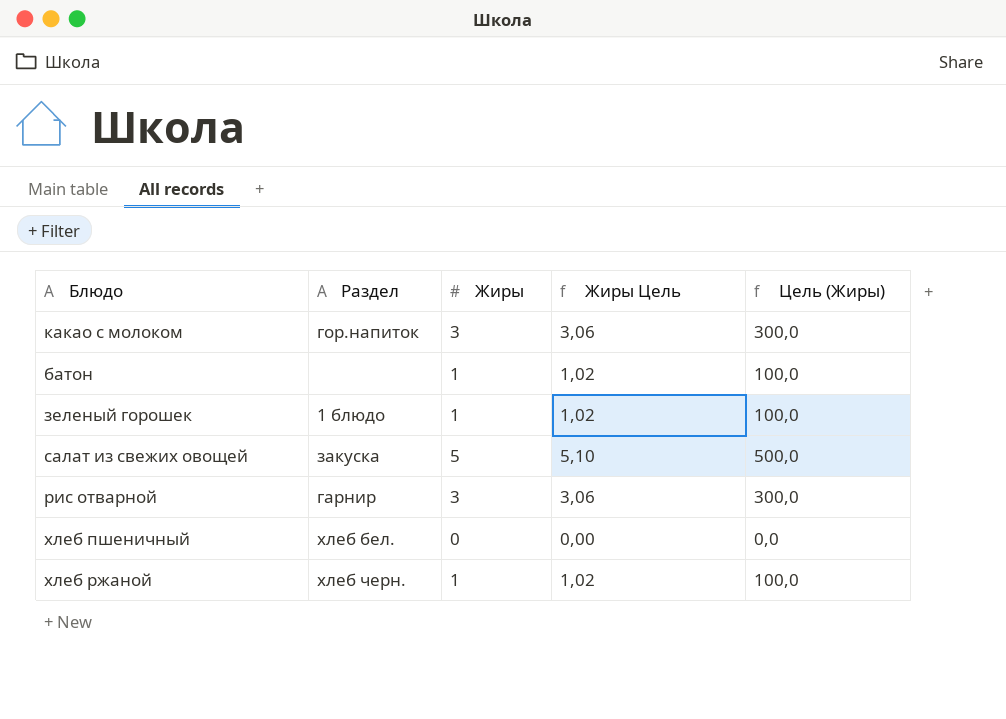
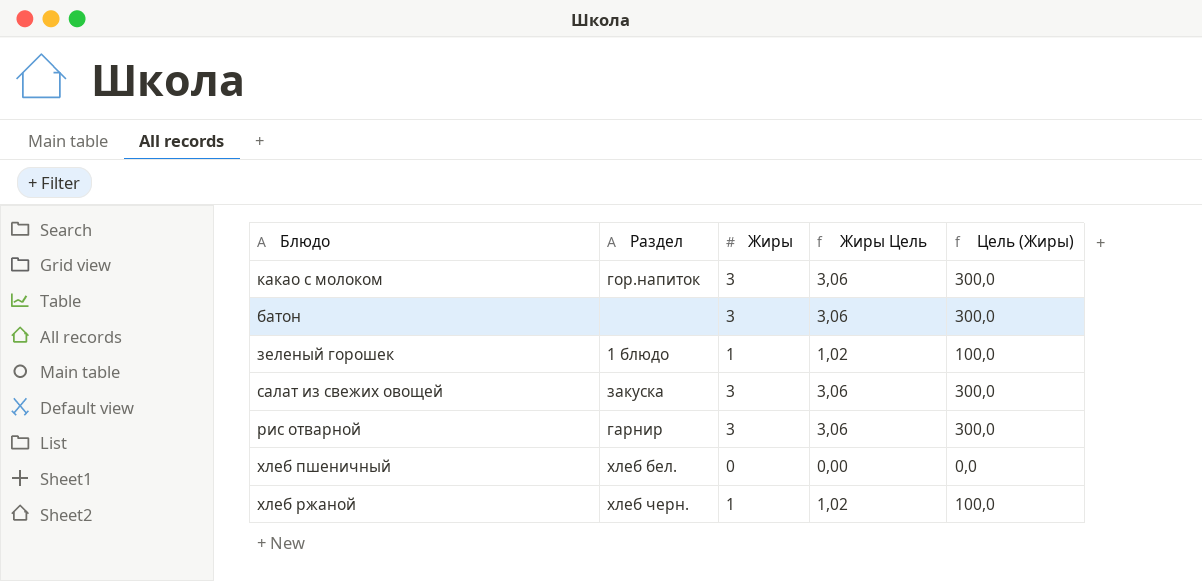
батон | Жиры: 1 -> 3
батон | Жиры Цель: 1,02 -> 3,06
батон | Цель (Жиры): 100,0 -> 300,0
салат из свежих овощей | Жиры: 5 -> 3
салат из свежих овощей | Жиры Цель: 5,10 -> 3,06
салат из свежих овощей | Цель (Жиры): 500,0 -> 300,0

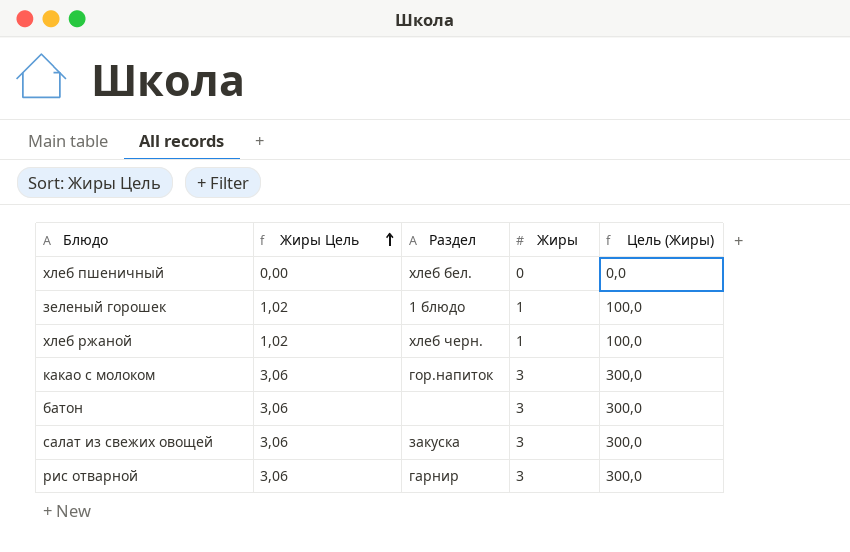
row order: none -> Жиры Цель ascending
column Жиры Цель | position: 4 -> 2

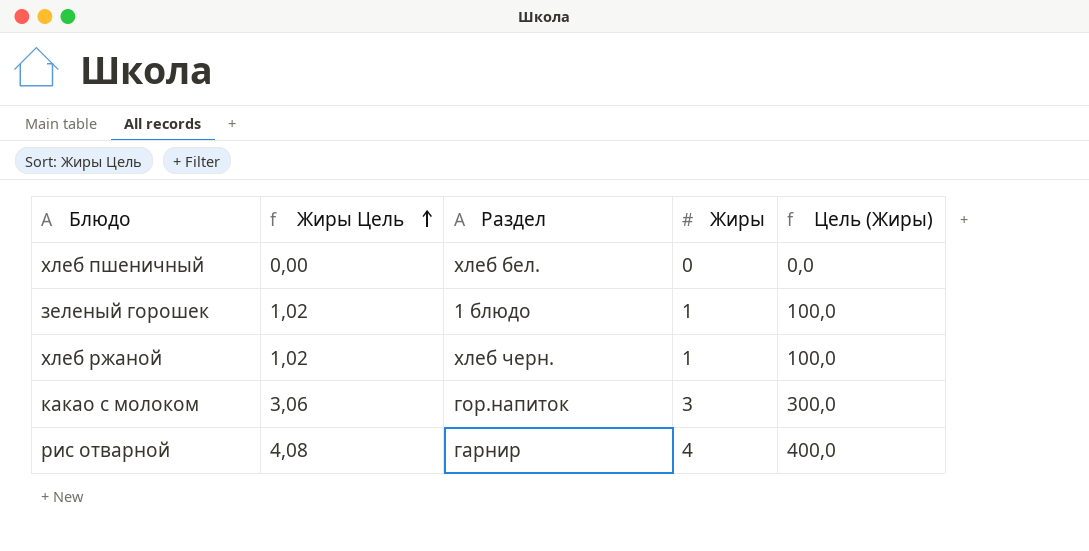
row батон: 3,06 | none | 3 | 300,0 -> none
row салат из свежих овощей: 3,06 | закуска | 3 | 300,0 -> none
рис отварной | Жиры Цель: 3,06 -> 4,08
рис отварной | Жиры: 3 -> 4
рис отварной | Цель (Жиры): 300,0 -> 400,0

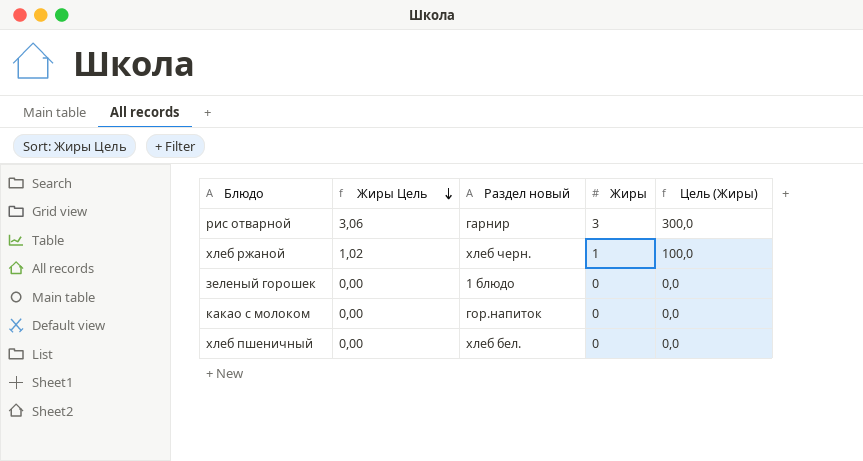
row order: Жиры Цель ascending -> Жиры Цель descending
column name: Раздел -> Раздел новый
рис отварной | Жиры Цель: 4,08 -> 3,06
рис отварной | Жиры: 4 -> 3
рис отварной | Цель (Жиры): 400,0 -> 300,0
зеленый горошек | Жиры Цель: 1,02 -> 0,00
зеленый горошек | Жиры: 1 -> 0
зеленый горошек | Цель (Жиры): 100,0 -> 0,0
какао с молоком | Жиры Цель: 3,06 -> 0,00
какао с молоком | Жиры: 3 -> 0
какао с молоком | Цель (Жиры): 300,0 -> 0,0

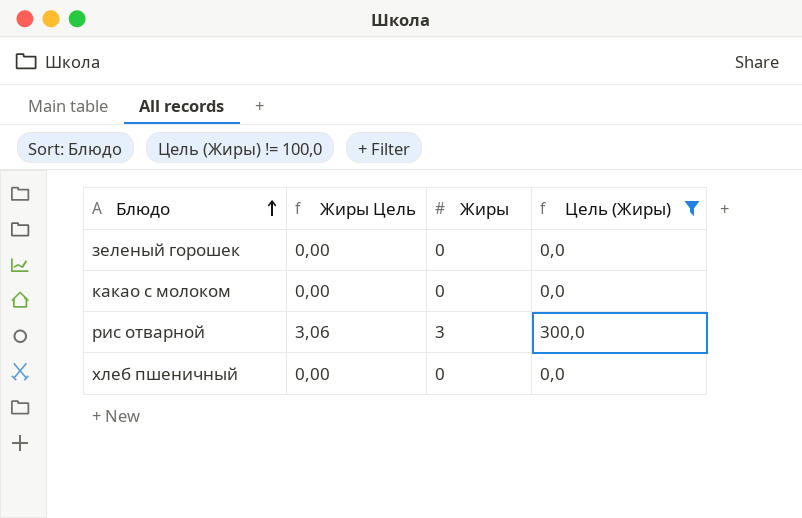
filter: none -> Цель (Жиры) != 100,0
row order: Жиры Цель descending -> Блюдо ascending
column Раздел новый | position: 3 -> none

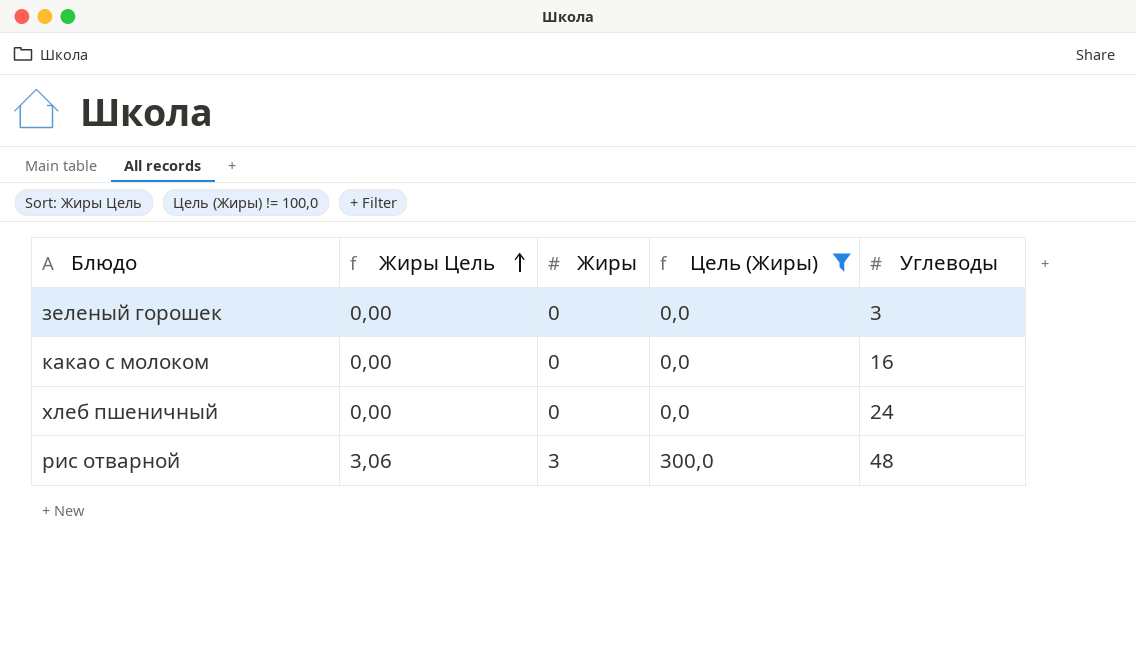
row order: Блюдо ascending -> Жиры Цель ascending
column Углеводы | position: none -> 5

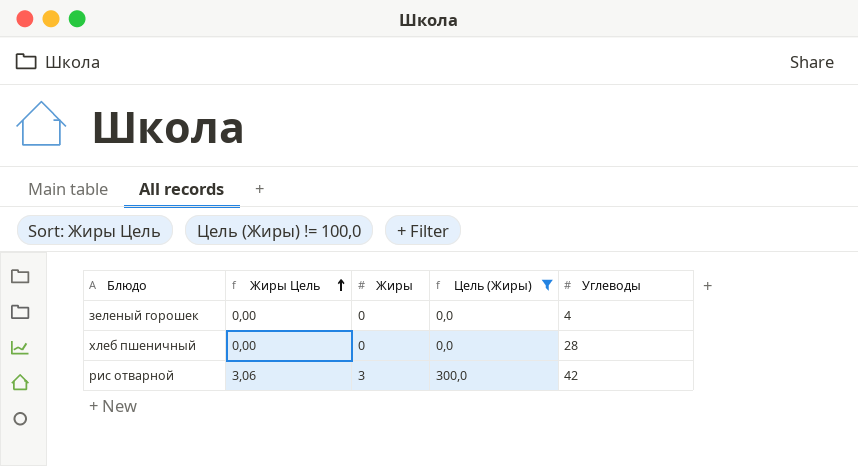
row какао с молоком: 0,00 | 0 | 0,0 | 16 -> none
зеленый горошек | Углеводы: 3 -> 4
хлеб пшеничный | Углеводы: 24 -> 28
рис отварной | Углеводы: 48 -> 42

